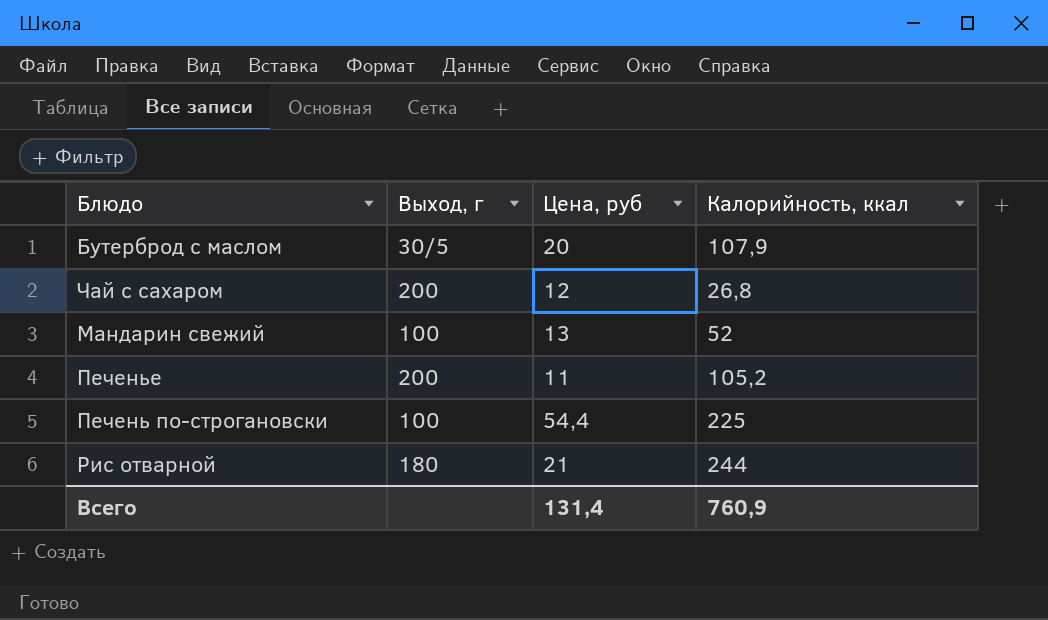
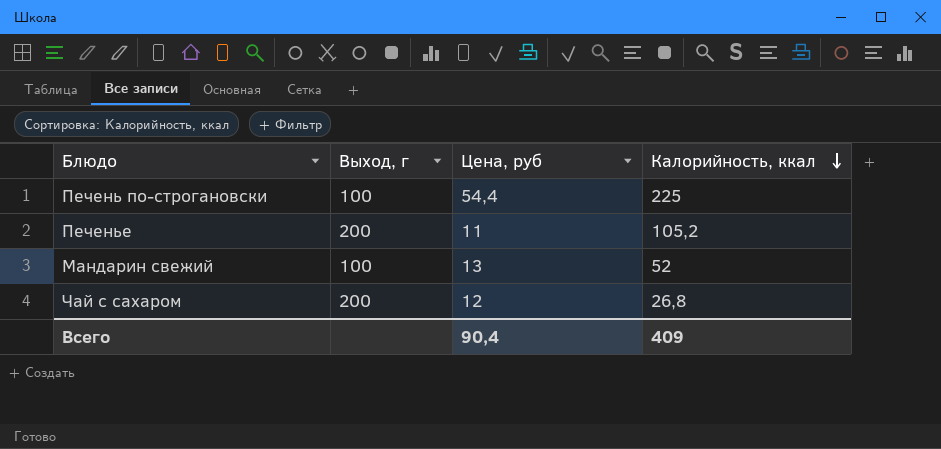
row order: none -> Калорийность, ккал descending
row Бутерброд с маслом: 30/5 | 20 | 107,9 -> none
row Рис отварной: 180 | 21 | 244 -> none
Всего | Цена, руб: 131,4 -> 90,4
Всего | Калорийность, ккал: 760,9 -> 409

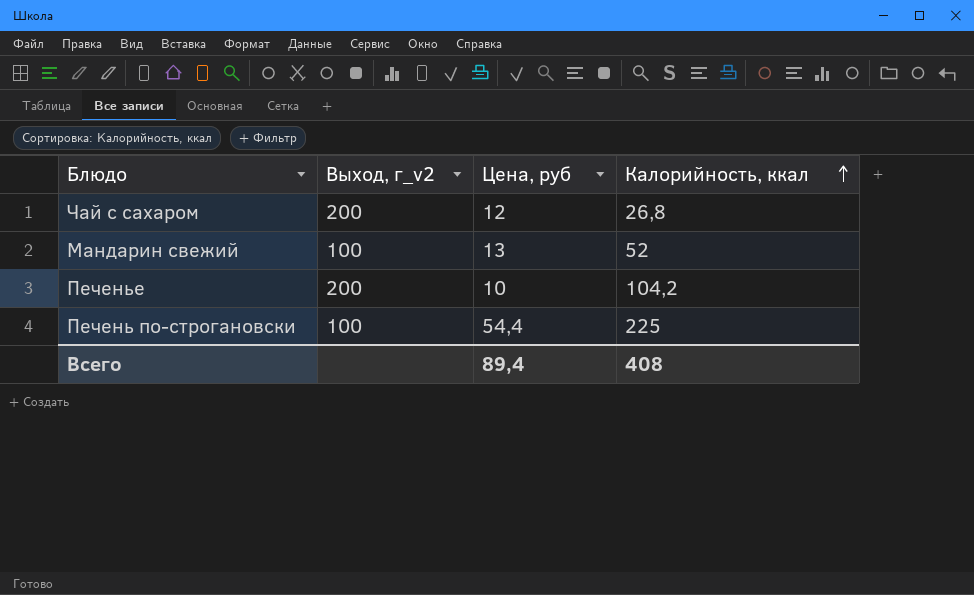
row order: Калорийность, ккал descending -> Калорийность, ккал ascending
column name: Выход, г -> Выход, г_v2
Печенье | Цена, руб: 11 -> 10
Печенье | Калорийность, ккал: 105,2 -> 104,2
Всего | Цена, руб: 90,4 -> 89,4
Всего | Калорийность, ккал: 409 -> 408

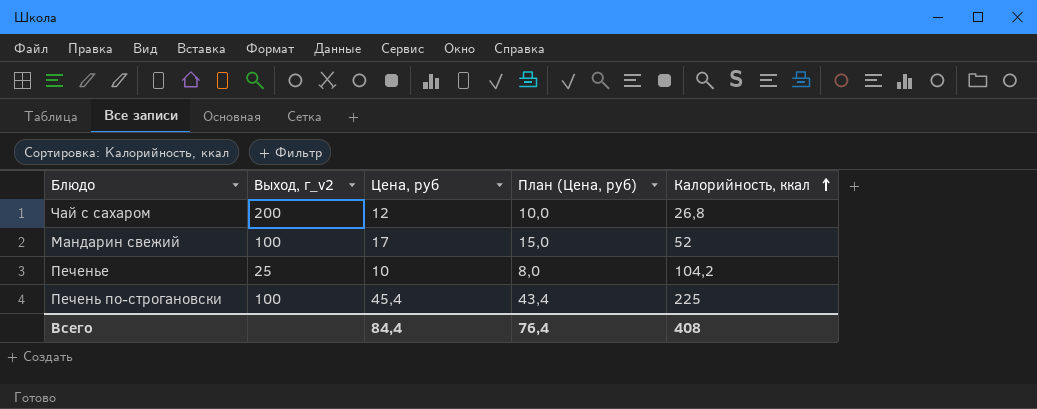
column План (Цена, руб) | formula: none -> [Цена, руб] - 2
Мандарин свежий | Цена, руб: 13 -> 17
Печенье | Выход, г_v2: 200 -> 25
Печень по-строгановски | Цена, руб: 54,4 -> 45,4
Всего | Цена, руб: 89,4 -> 84,4

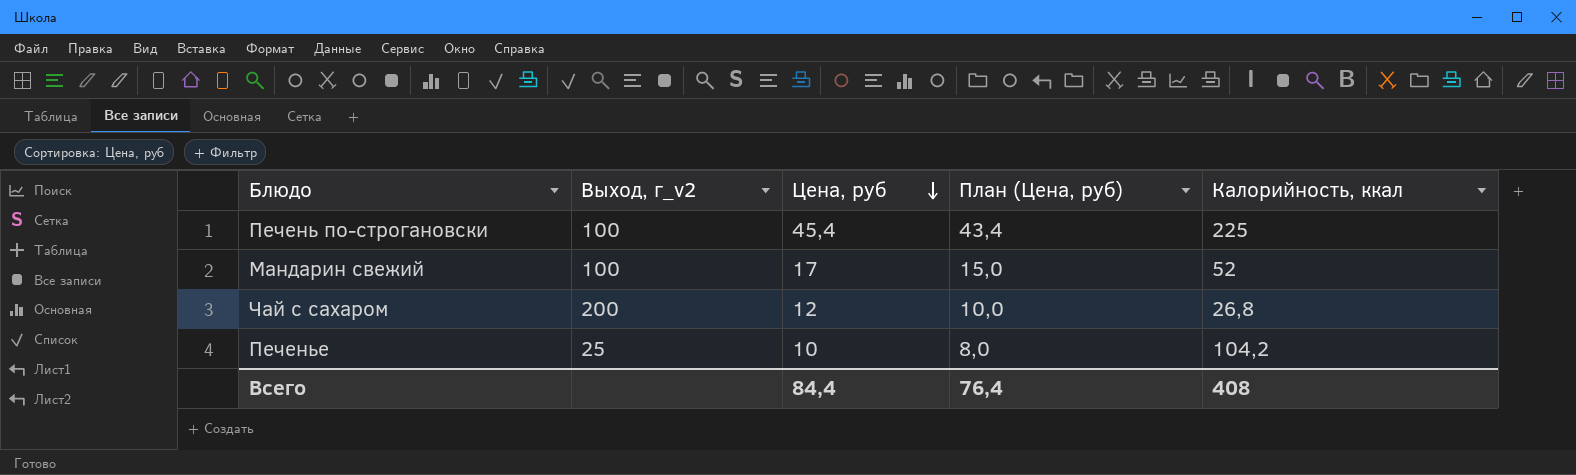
row order: Калорийность, ккал ascending -> Цена, руб descending

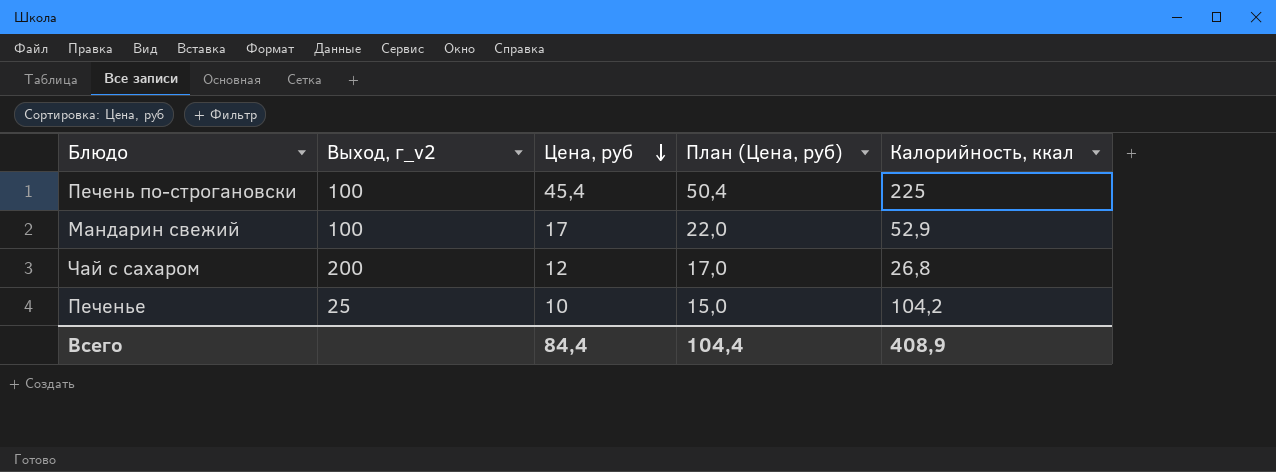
column План (Цена, руб) | formula: [Цена, руб] - 2 -> [Цена, руб] + 5
Мандарин свежий | Калорийность, ккал: 52 -> 52,9
Всего | План (Цена, руб): 76,4 -> 104,4
Всего | Калорийность, ккал: 408 -> 408,9

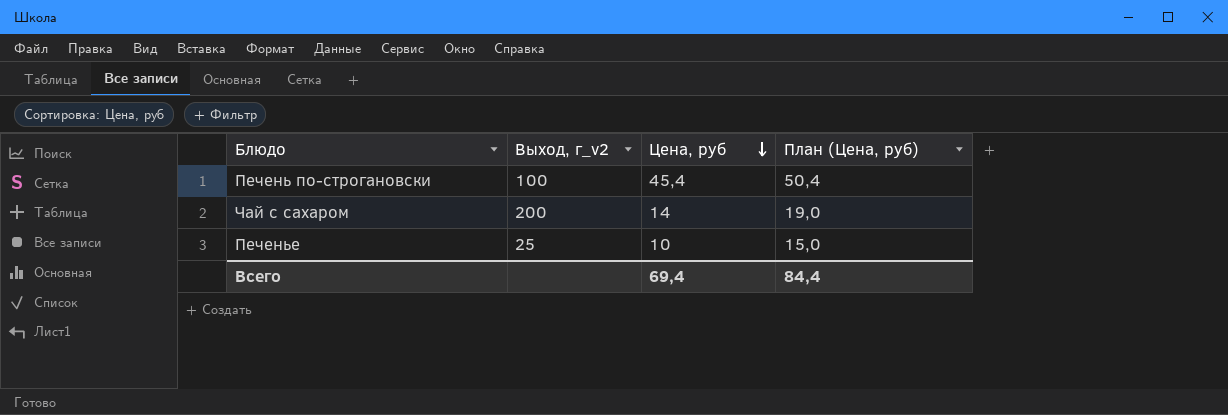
column Калорийность, ккал | position: 5 -> none
row Мандарин свежий: 100 | 17 | 22,0 | 52,9 -> none
Чай с сахаром | Цена, руб: 12 -> 14
Чай с сахаром | План (Цена, руб): 17,0 -> 19,0
Всего | Цена, руб: 84,4 -> 69,4
Всего | План (Цена, руб): 104,4 -> 84,4

